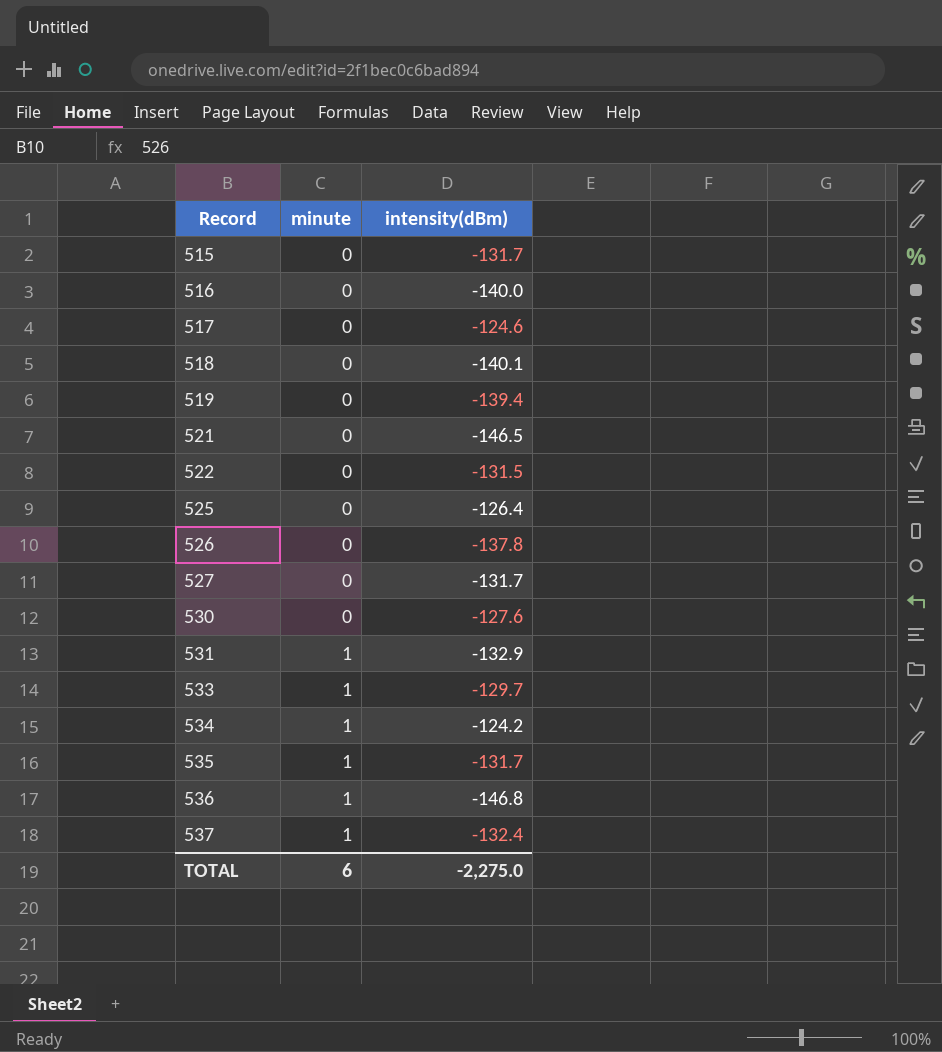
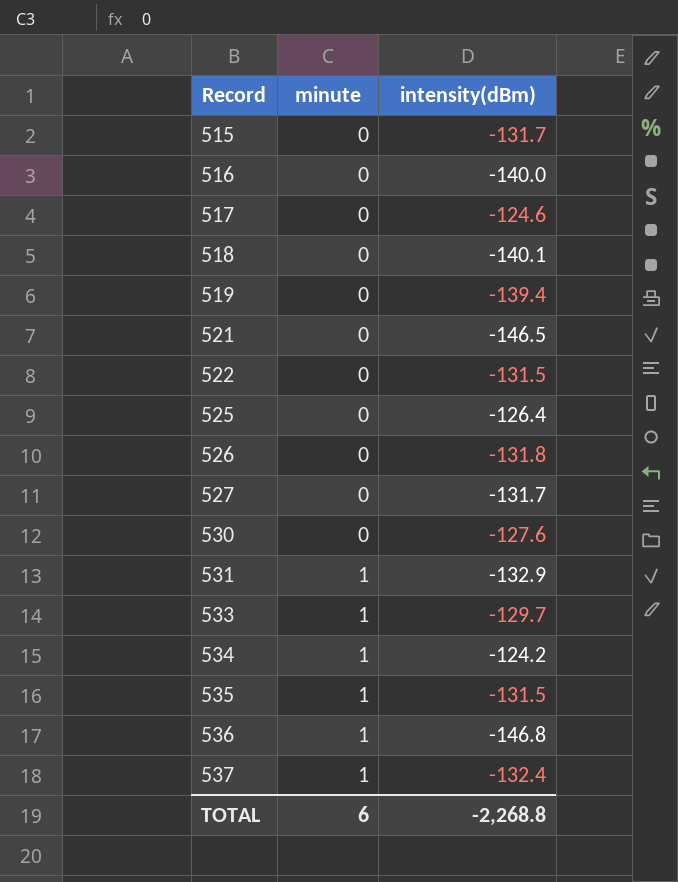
526 | intensity(dBm): -137.8 -> -131.8
535 | intensity(dBm): -131.7 -> -131.5
TOTAL | intensity(dBm): -2,275.0 -> -2,268.8

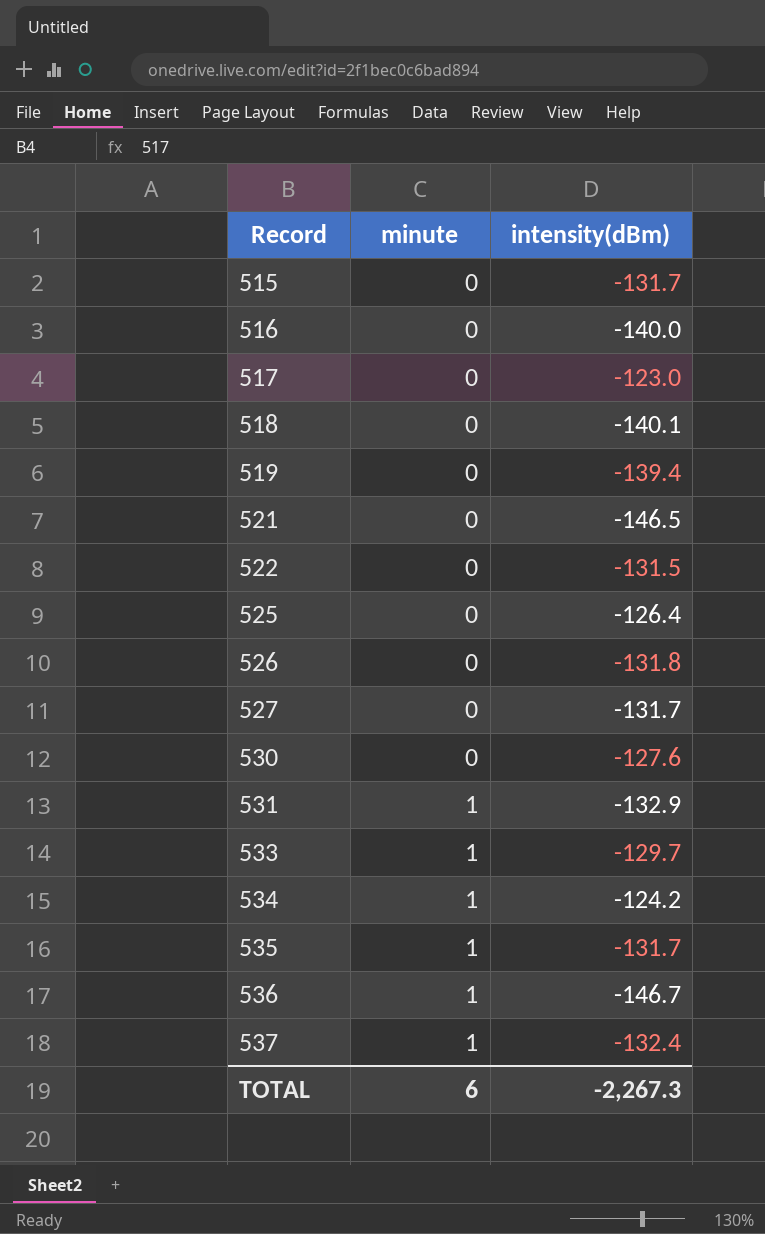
517 | intensity(dBm): -124.6 -> -123.0
535 | intensity(dBm): -131.5 -> -131.7
536 | intensity(dBm): -146.8 -> -146.7
TOTAL | intensity(dBm): -2,268.8 -> -2,267.3

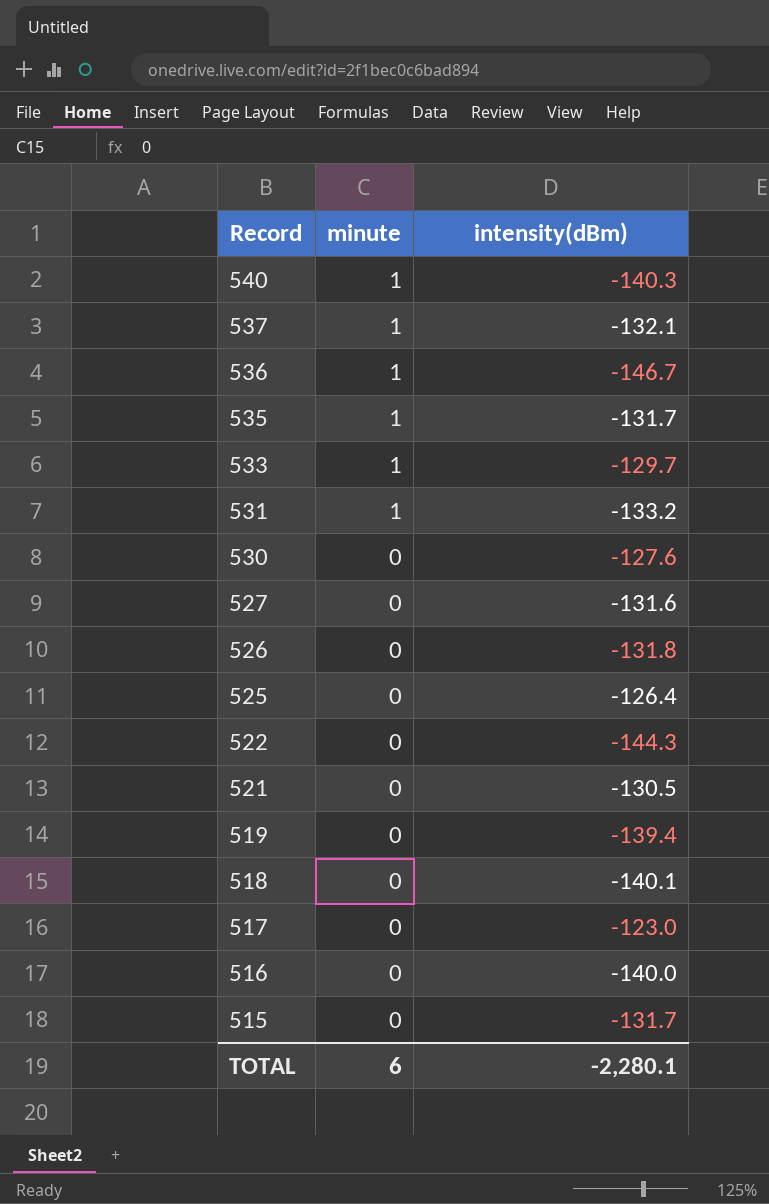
row order: Record ascending -> Record descending
row 534: 1 | -124.2 -> none
row 540: none -> 1 | -140.3
537 | intensity(dBm): -132.4 -> -132.1
531 | intensity(dBm): -132.9 -> -133.2
527 | intensity(dBm): -131.7 -> -131.6
522 | intensity(dBm): -131.5 -> -144.3
521 | intensity(dBm): -146.5 -> -130.5
TOTAL | intensity(dBm): -2,267.3 -> -2,280.1

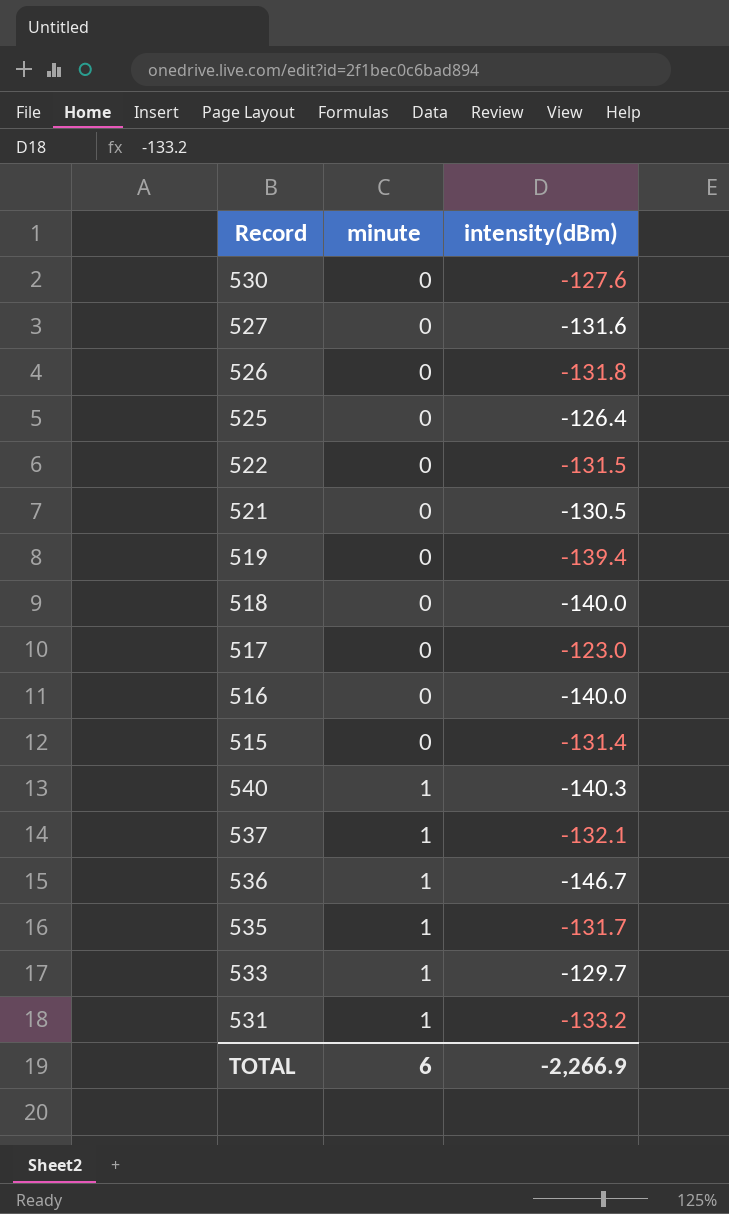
row order: Record descending -> minute ascending
522 | intensity(dBm): -144.3 -> -131.5
518 | intensity(dBm): -140.1 -> -140.0
515 | intensity(dBm): -131.7 -> -131.4
TOTAL | intensity(dBm): -2,280.1 -> -2,266.9

